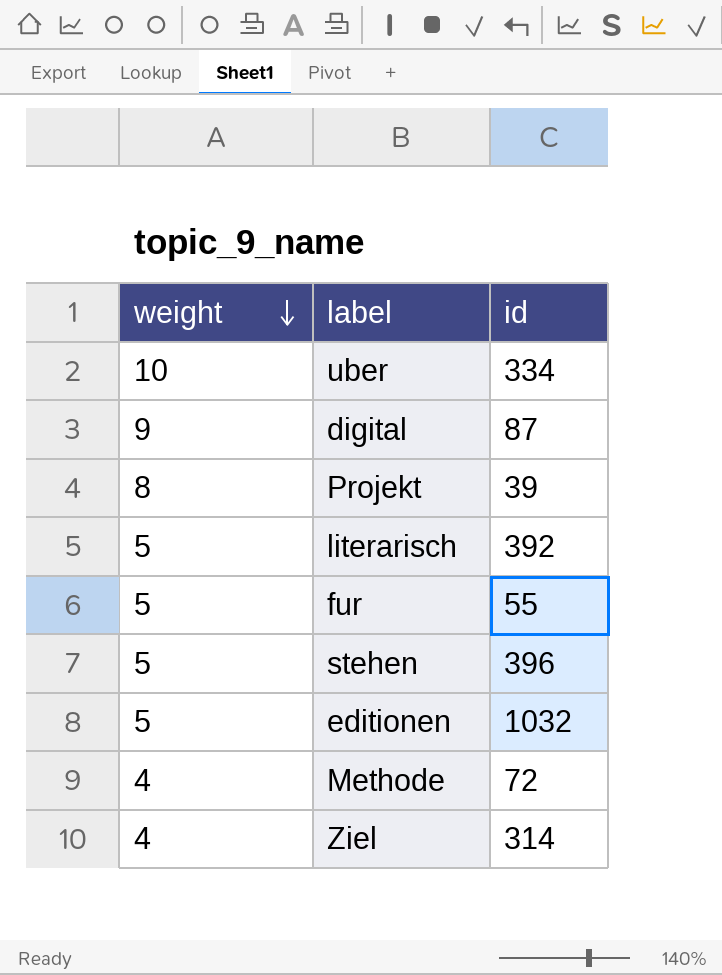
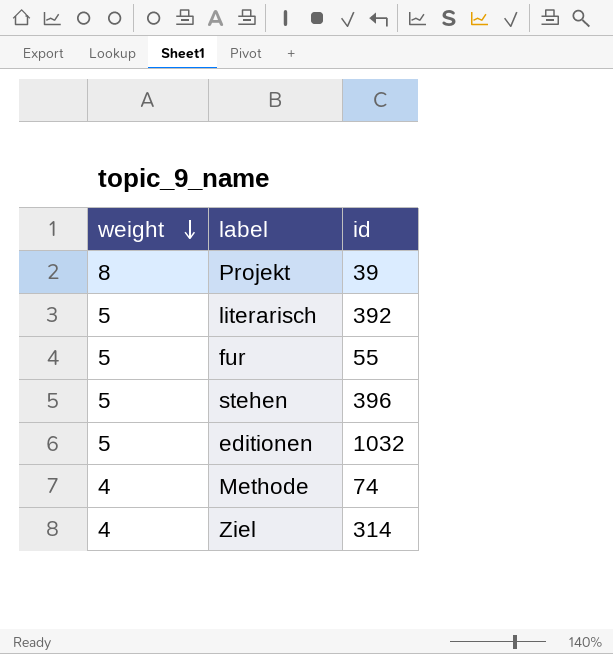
row uber: 10 | 334 -> none
row digital: 9 | 87 -> none
Methode | id: 72 -> 74

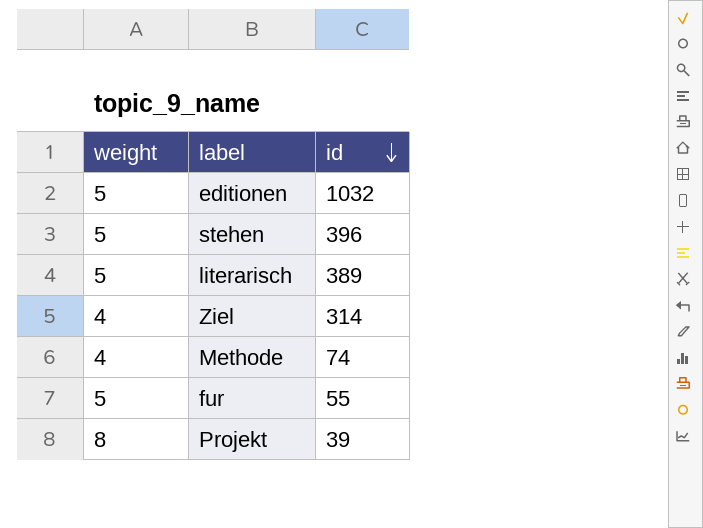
row order: weight descending -> id descending
literarisch | id: 392 -> 389

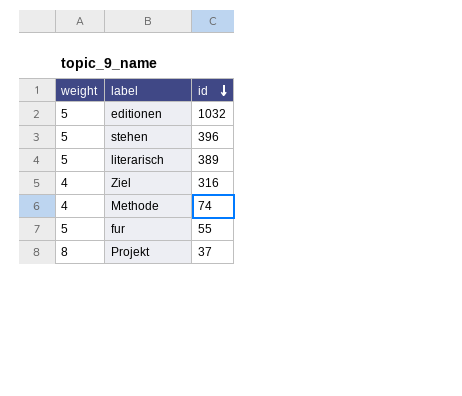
Ziel | id: 314 -> 316
Projekt | id: 39 -> 37

